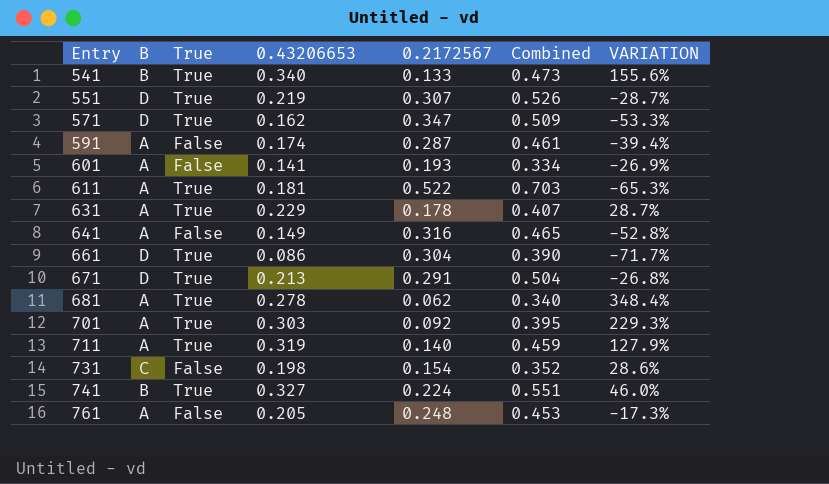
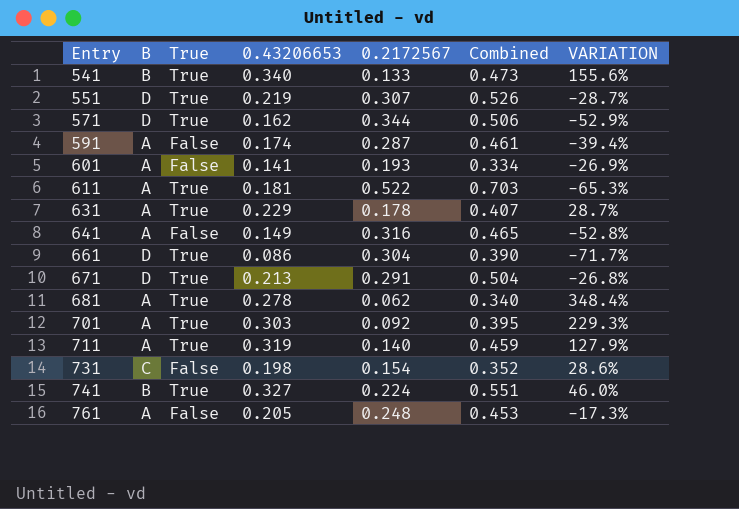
571 | 0.2172567: 0.347 -> 0.344
571 | Combined: 0.509 -> 0.506
571 | VARIATION: -53.3% -> -52.9%

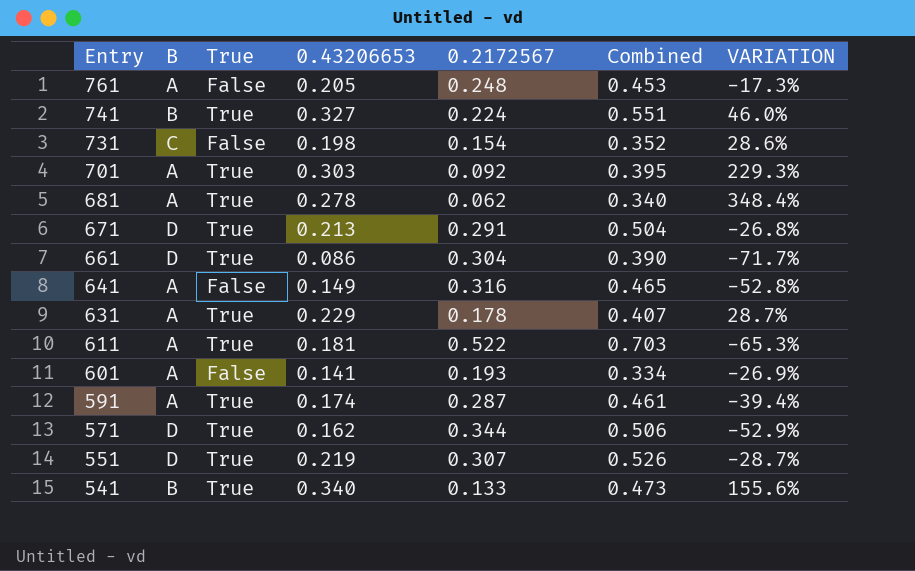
row order: Entry ascending -> Entry descending
row 711: A | True | 0.319 | 0.140 | 0.459 | 127.9% -> none
591 | True: False -> True

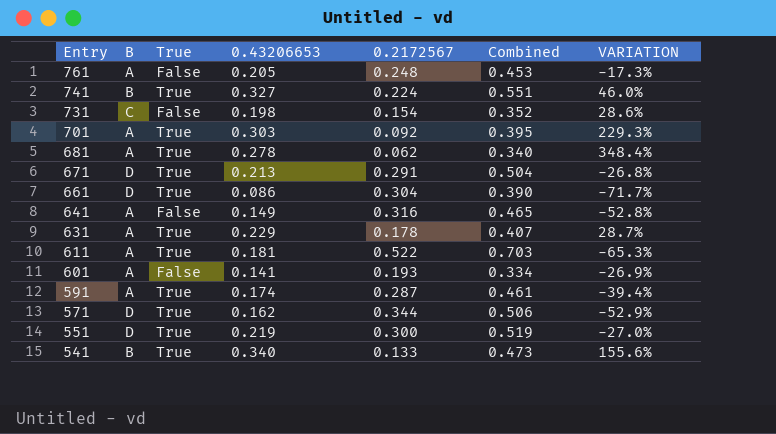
551 | 0.2172567: 0.307 -> 0.300
551 | Combined: 0.526 -> 0.519
551 | VARIATION: -28.7% -> -27.0%

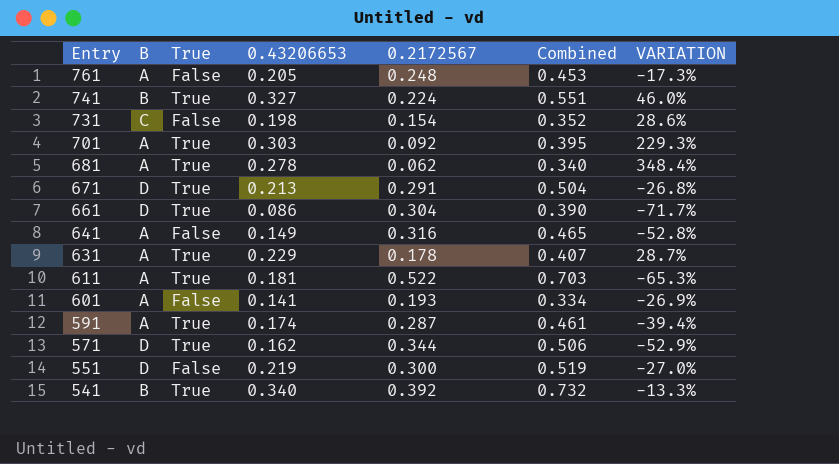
551 | True: True -> False
541 | 0.2172567: 0.133 -> 0.392
541 | Combined: 0.473 -> 0.732
541 | VARIATION: 155.6% -> -13.3%

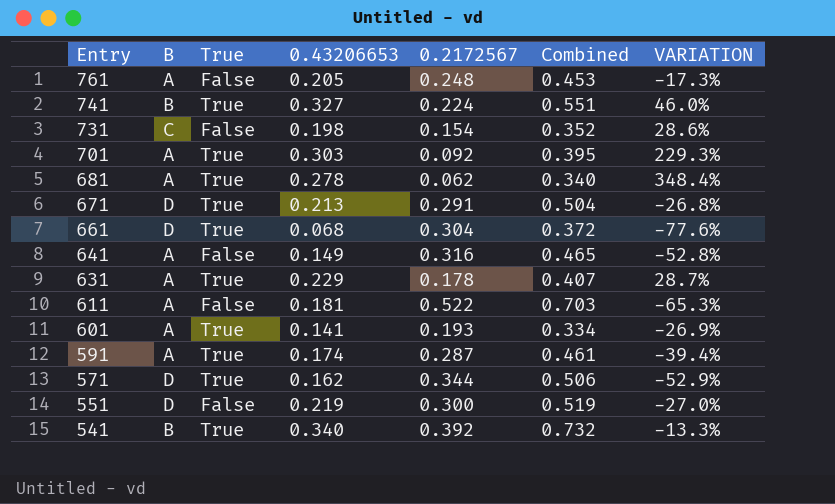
661 | 0.43206653: 0.086 -> 0.068
661 | Combined: 0.390 -> 0.372
661 | VARIATION: -71.7% -> -77.6%
611 | True: True -> False
601 | True: False -> True

